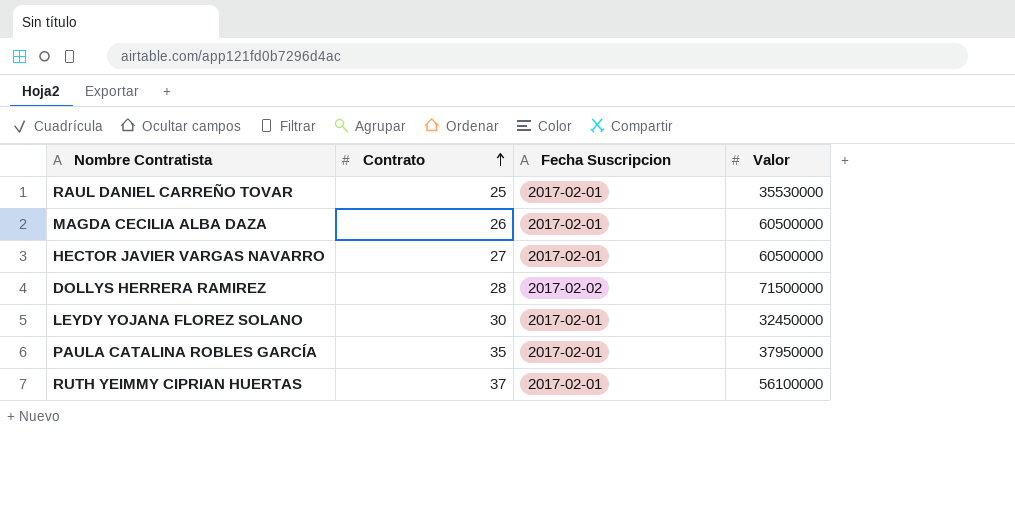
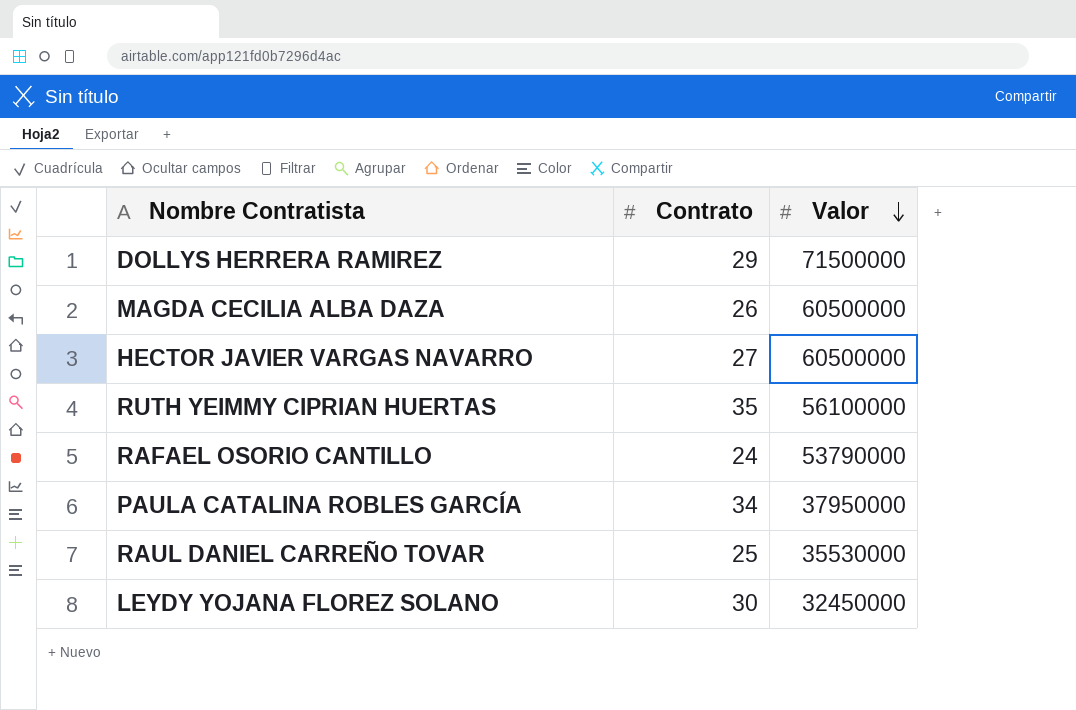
row order: Contrato ascending -> Valor descending
column Fecha Suscripcion | position: 3 -> none
DOLLYS HERRERA RAMIREZ | Contrato: 28 -> 29
RUTH YEIMMY CIPRIAN HUERTAS | Contrato: 37 -> 35
row RAFAEL OSORIO CANTILLO: none -> 24 | 53790000
PAULA CATALINA ROBLES GARCÍA | Contrato: 35 -> 34

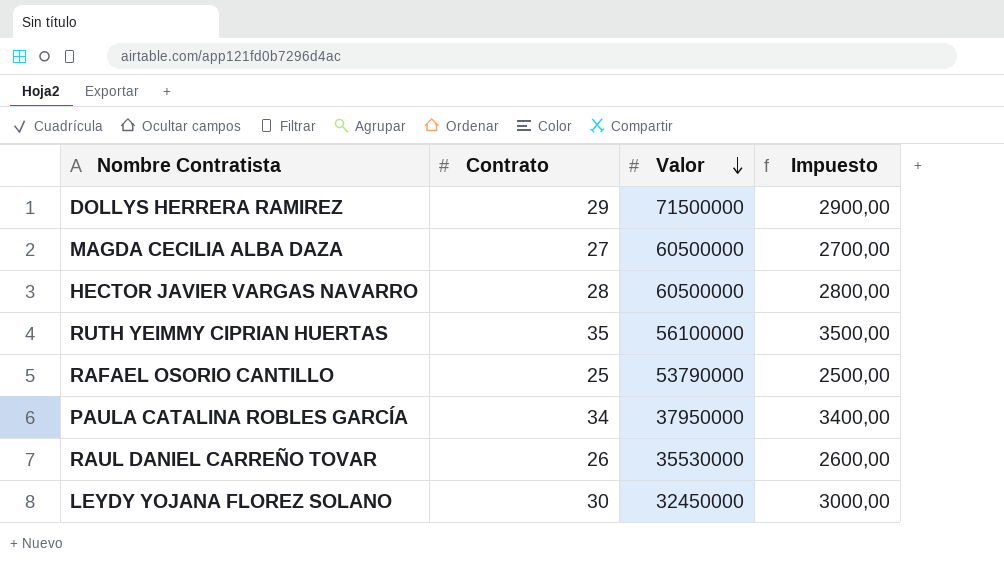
column Impuesto | formula: none -> [Contrato] * 100
MAGDA CECILIA ALBA DAZA | Contrato: 26 -> 27
HECTOR JAVIER VARGAS NAVARRO | Contrato: 27 -> 28
RAFAEL OSORIO CANTILLO | Contrato: 24 -> 25
RAUL DANIEL CARREÑO TOVAR | Contrato: 25 -> 26

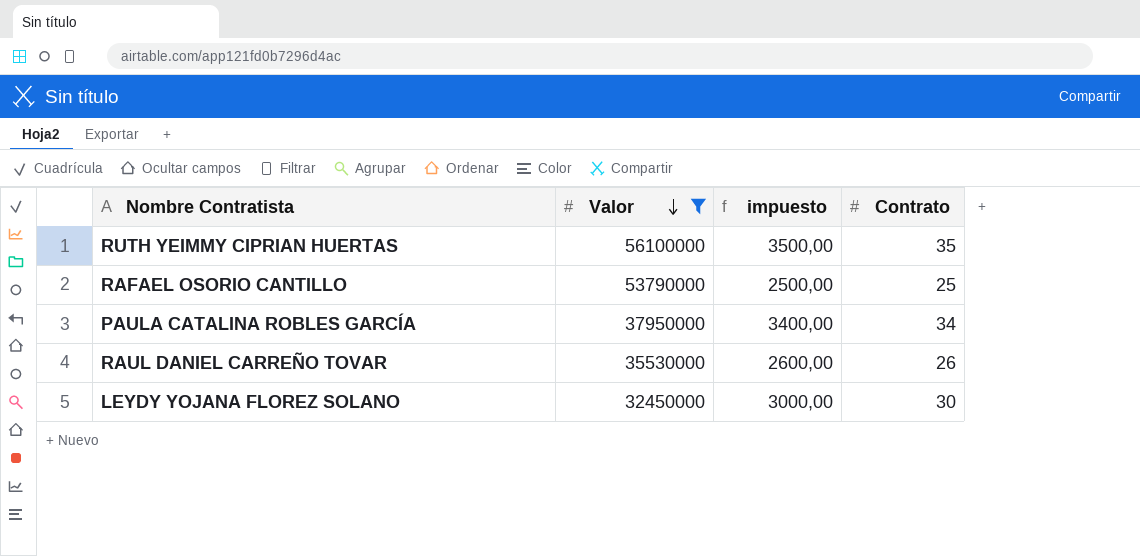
filter: none -> Valor <= 56100000
column name: Impuesto -> impuesto
column Contrato | position: 2 -> 4

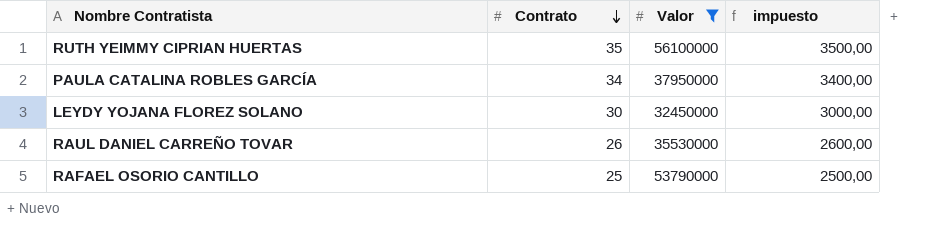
row order: Valor descending -> Contrato descending
column Contrato | position: 4 -> 2

